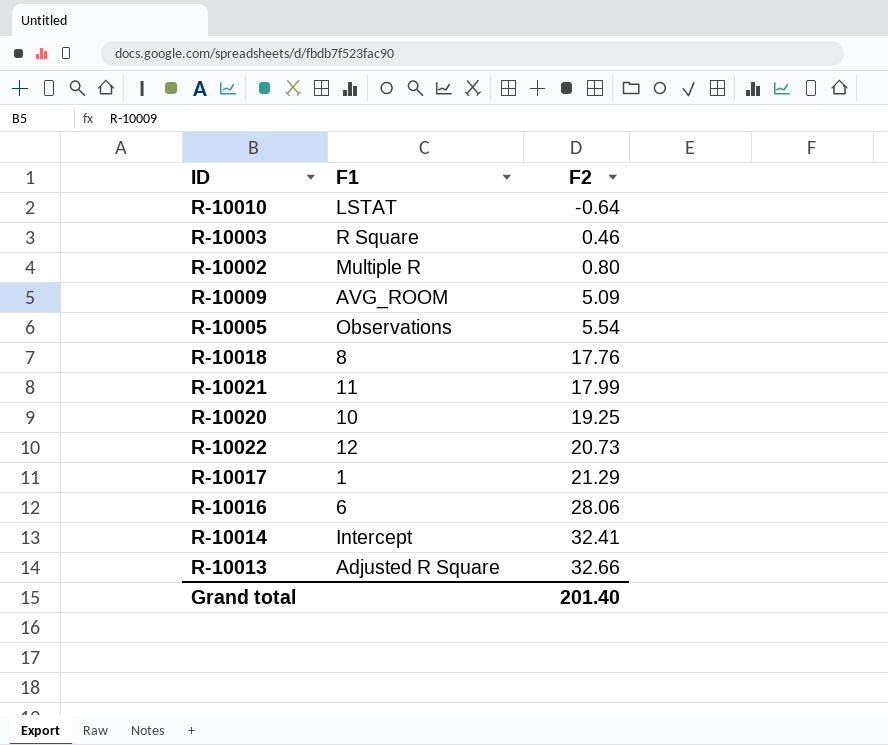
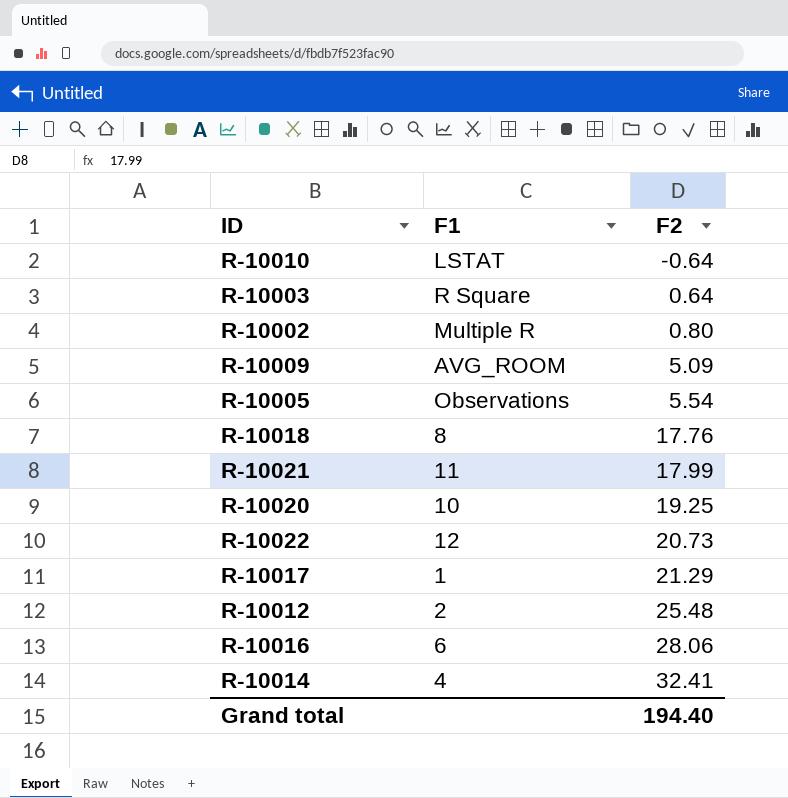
row R-10013: Adjusted R Square | 32.66 -> none
R-10003 | F2: 0.46 -> 0.64
row R-10012: none -> 2 | 25.48
R-10014 | F1: Intercept -> 4
Grand total | F2: 201.40 -> 194.40

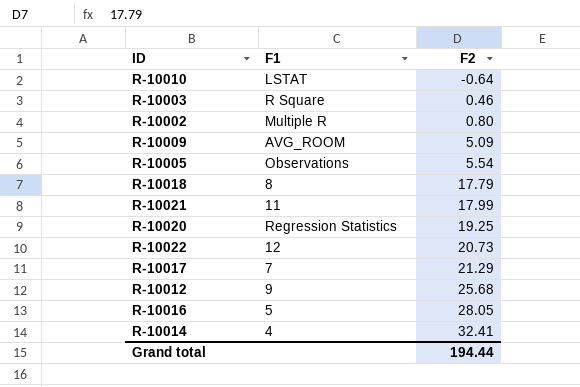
R-10003 | F2: 0.64 -> 0.46
R-10018 | F2: 17.76 -> 17.79
R-10020 | F1: 10 -> Regression Statistics
R-10017 | F1: 1 -> 7
R-10012 | F1: 2 -> 9
R-10012 | F2: 25.48 -> 25.68
R-10016 | F1: 6 -> 5
R-10016 | F2: 28.06 -> 28.05
Grand total | F2: 194.40 -> 194.44

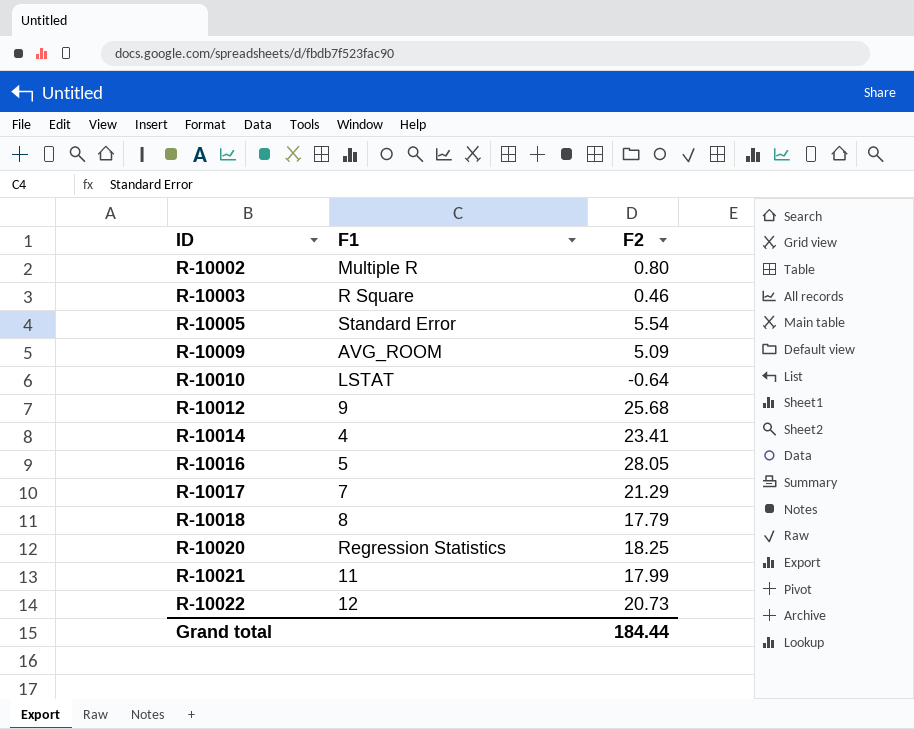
row order: F2 ascending -> ID ascending
R-10005 | F1: Observations -> Standard Error
R-10014 | F2: 32.41 -> 23.41
R-10020 | F2: 19.25 -> 18.25
Grand total | F2: 194.44 -> 184.44

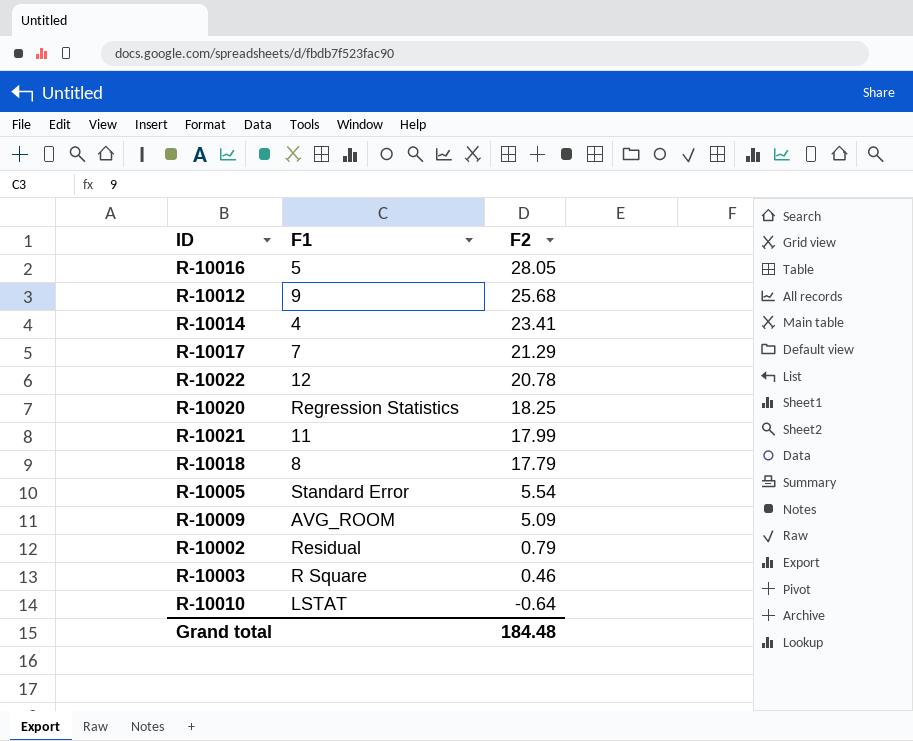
row order: ID ascending -> F2 descending
R-10022 | F2: 20.73 -> 20.78
R-10002 | F1: Multiple R -> Residual
R-10002 | F2: 0.80 -> 0.79
Grand total | F2: 184.44 -> 184.48

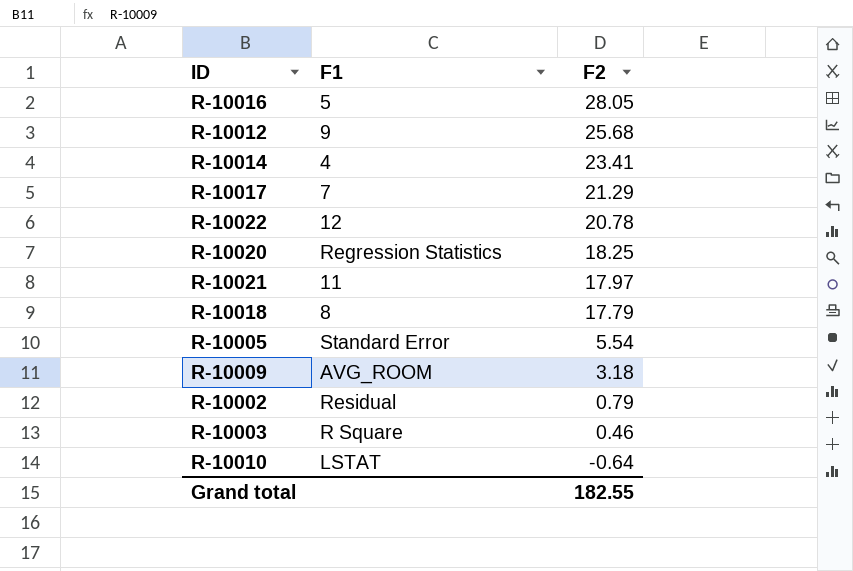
R-10021 | F2: 17.99 -> 17.97
R-10009 | F2: 5.09 -> 3.18
Grand total | F2: 184.48 -> 182.55

